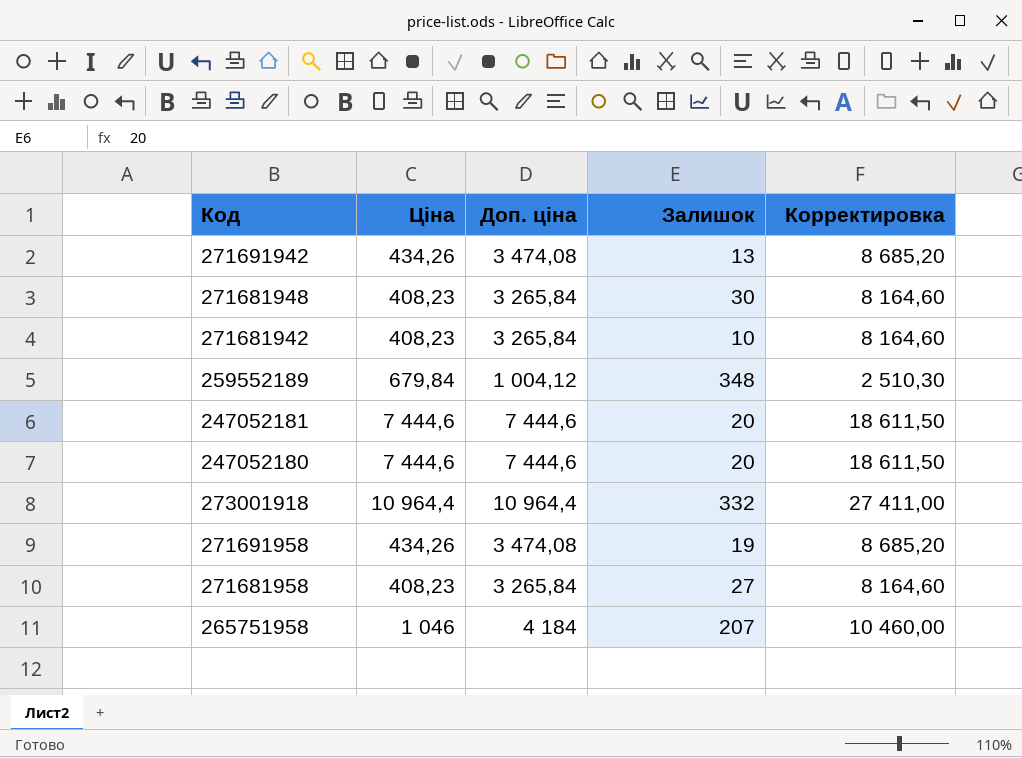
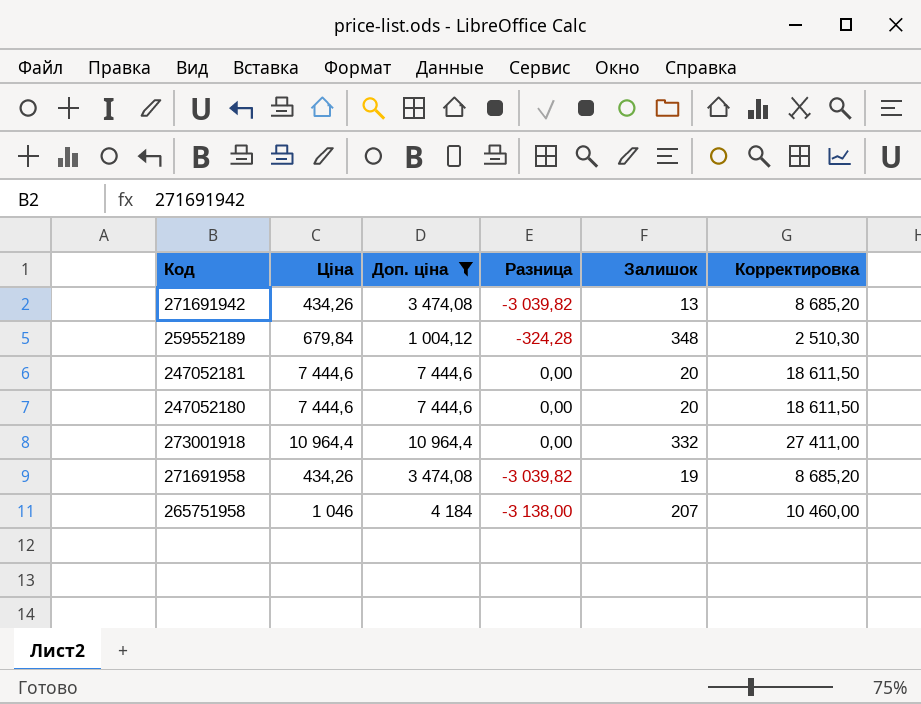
filter: none -> Доп. ціна != 3 265,84
column Разница | formula: none -> [Ціна] - [Доп. ціна]

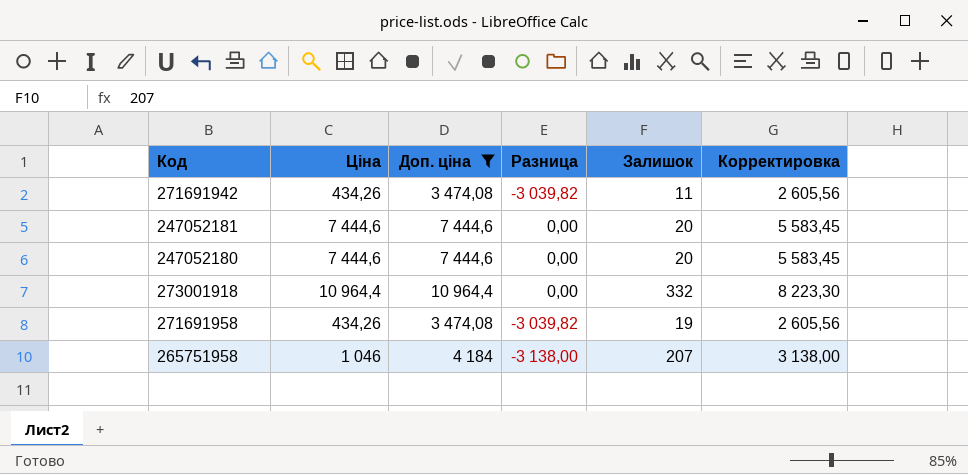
column Корректировка | formula: [Доп. ціна] * 2,5 -> [Доп. ціна] * 0,75
row 259552189: 679,84 | 1 004,12 | -324,28 | 348 | 2 510,30 -> none
271691942 | Залишок: 13 -> 11

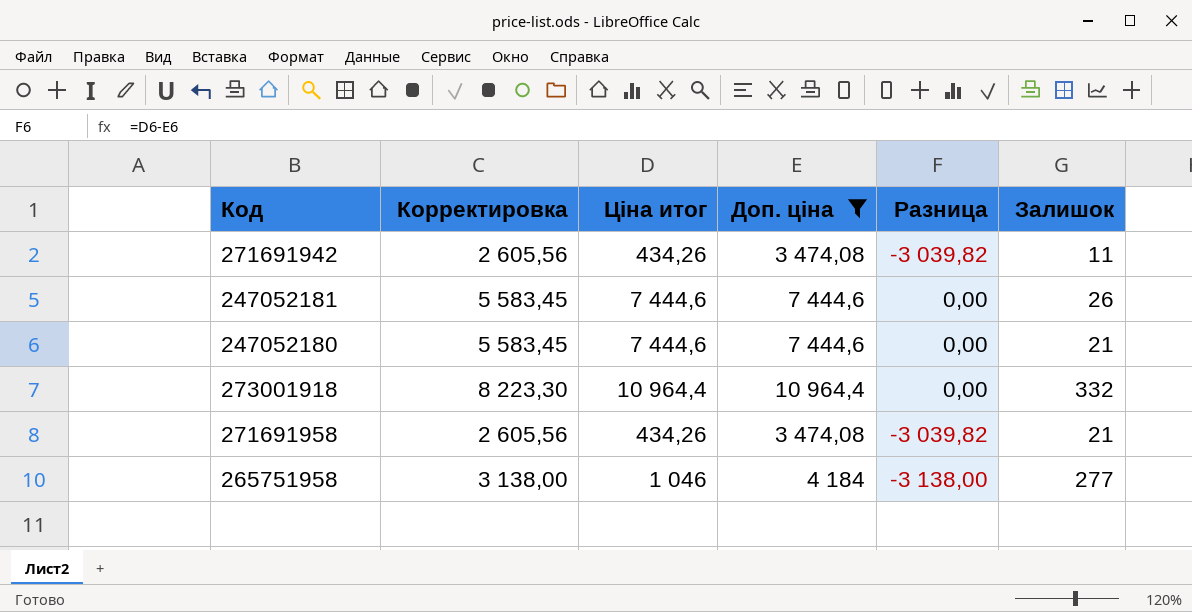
column Корректировка | position: 6 -> 2
column name: Ціна -> Ціна итог
247052181 | Залишок: 20 -> 26
247052180 | Залишок: 20 -> 21
271691958 | Залишок: 19 -> 21
265751958 | Залишок: 207 -> 277

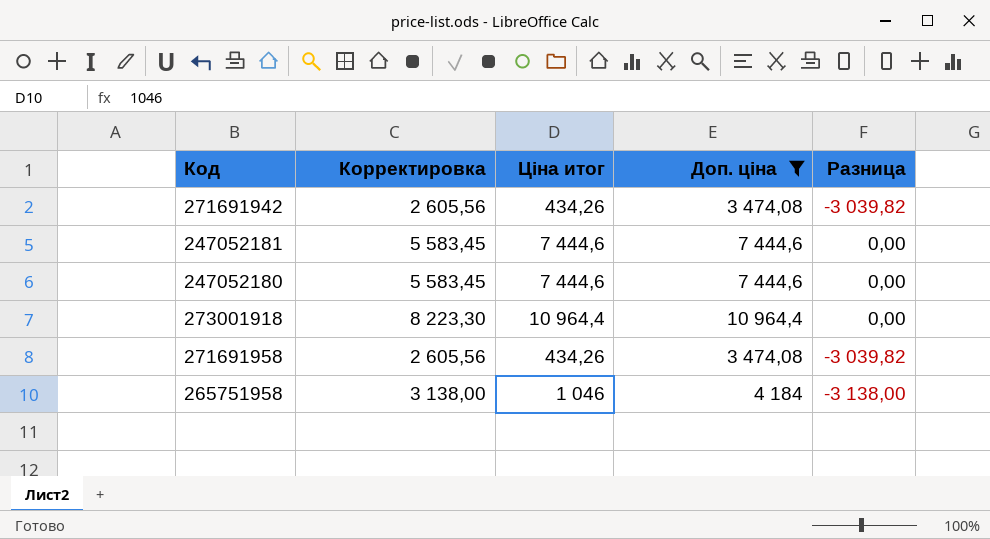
column Залишок | position: 6 -> none

